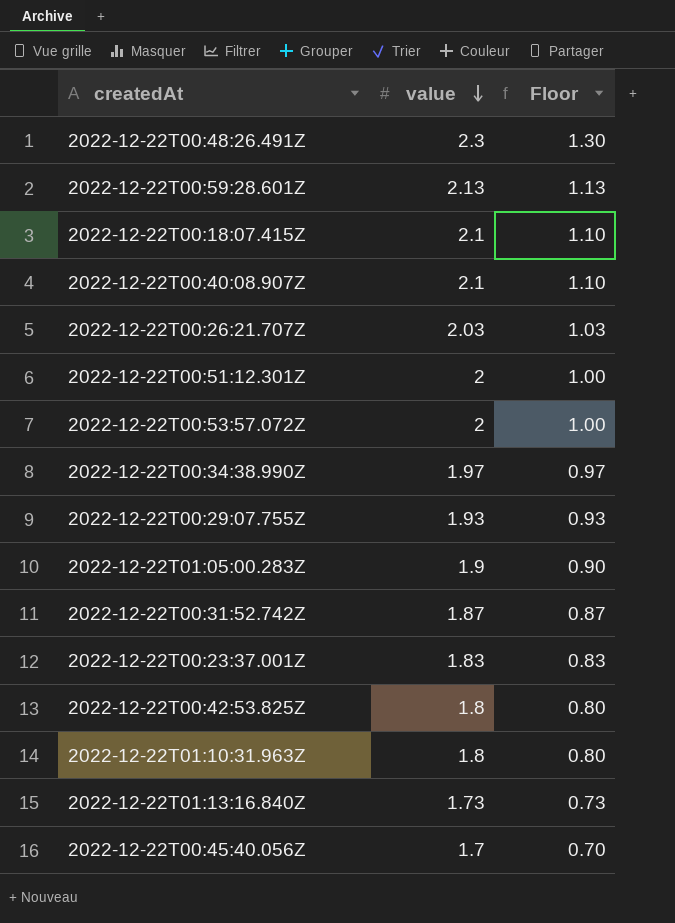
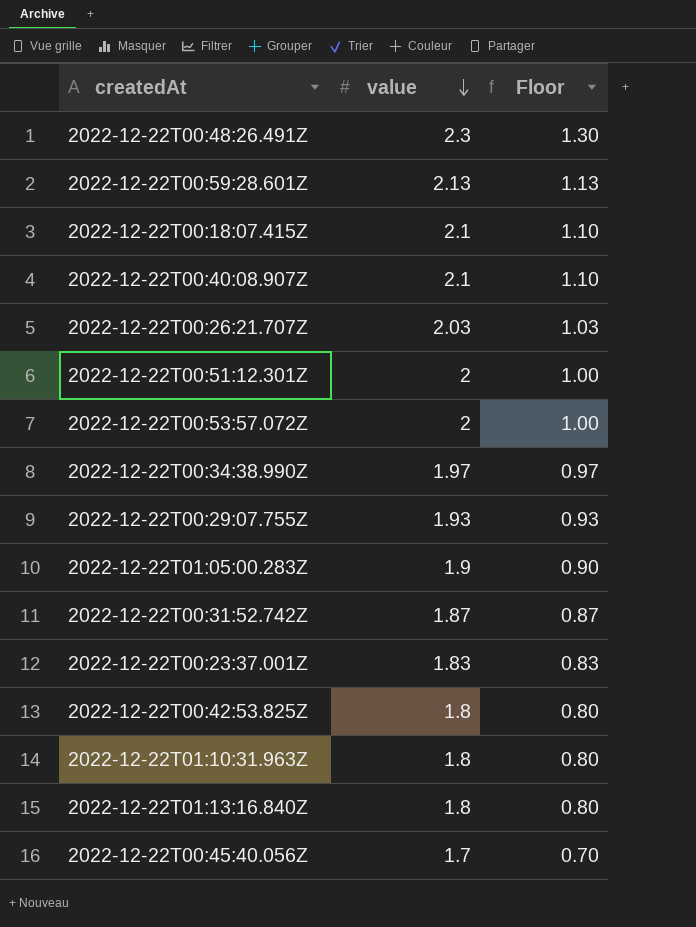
2022-12-22T01:13:16.840Z | value: 1.73 -> 1.8
2022-12-22T01:13:16.840Z | Floor: 0.73 -> 0.80

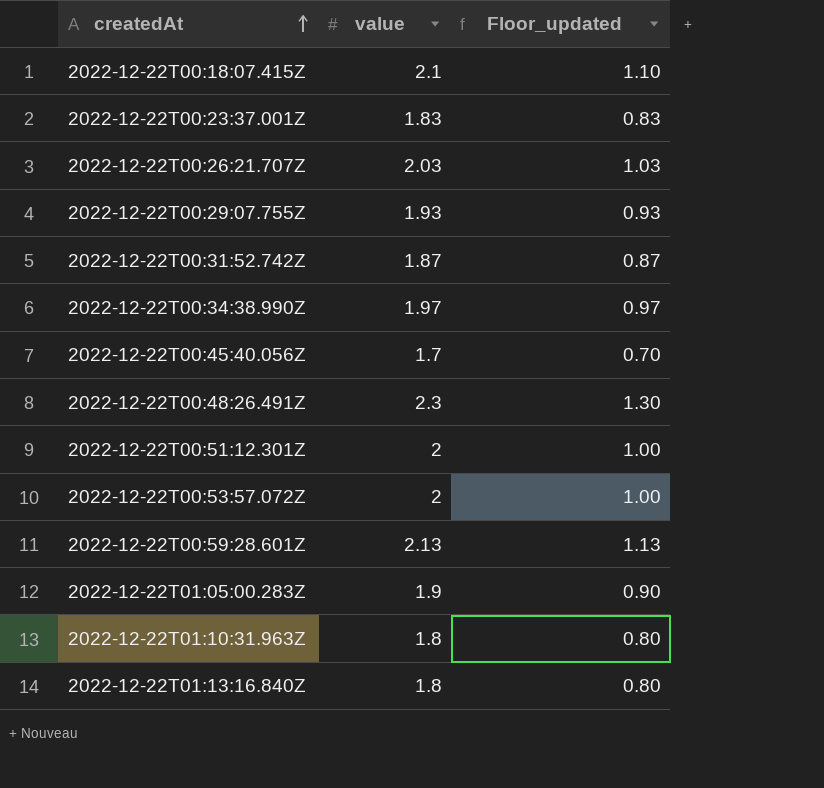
row order: value descending -> createdAt ascending
column name: Floor -> Floor_updated
row 2022-12-22T00:40:08.907Z: 2.1 | 1.10 -> none
row 2022-12-22T00:42:53.825Z: 1.8 | 0.80 -> none

